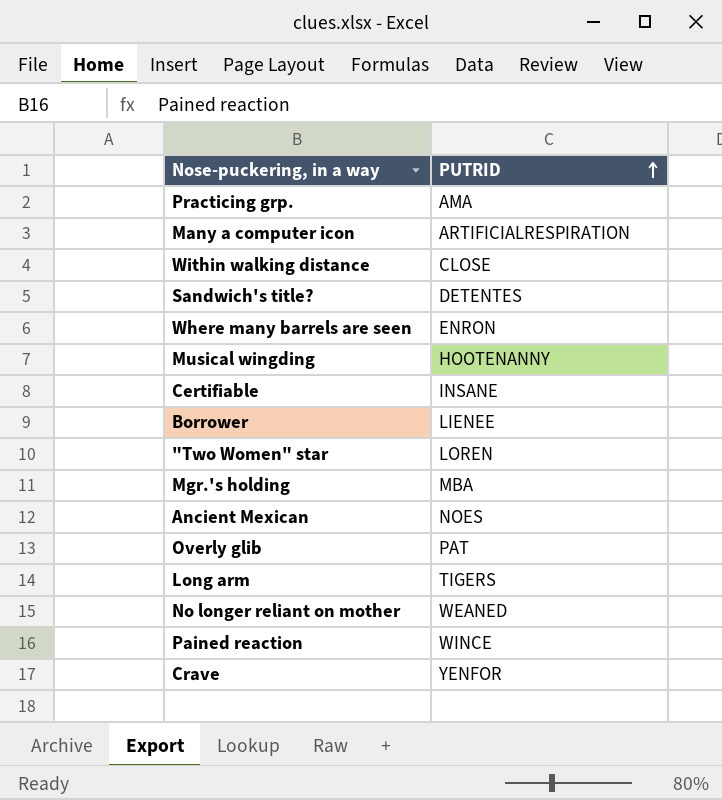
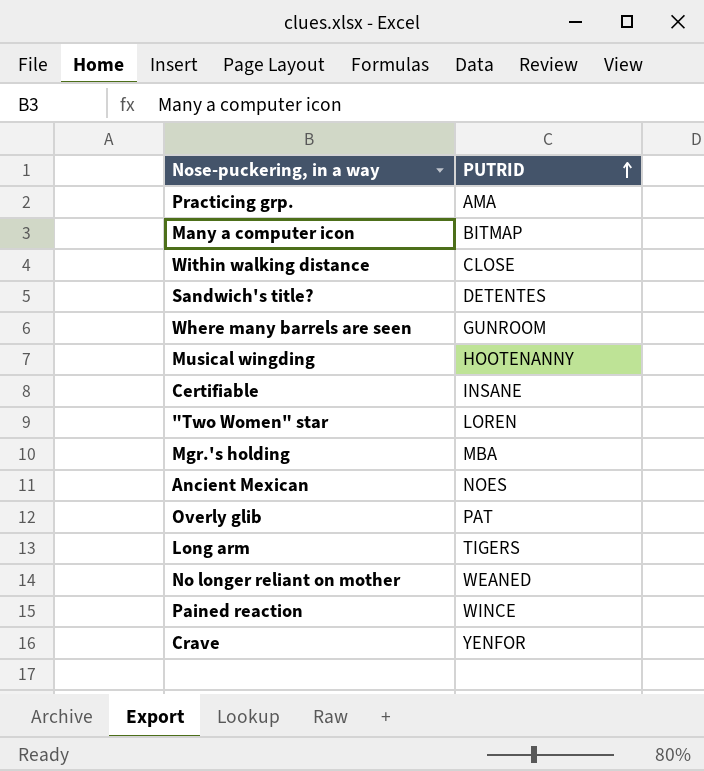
row Borrower: LIENEE -> none
Many a computer icon | PUTRID: ARTIFICIALRESPIRATION -> BITMAP
Where many barrels are seen | PUTRID: ENRON -> GUNROOM

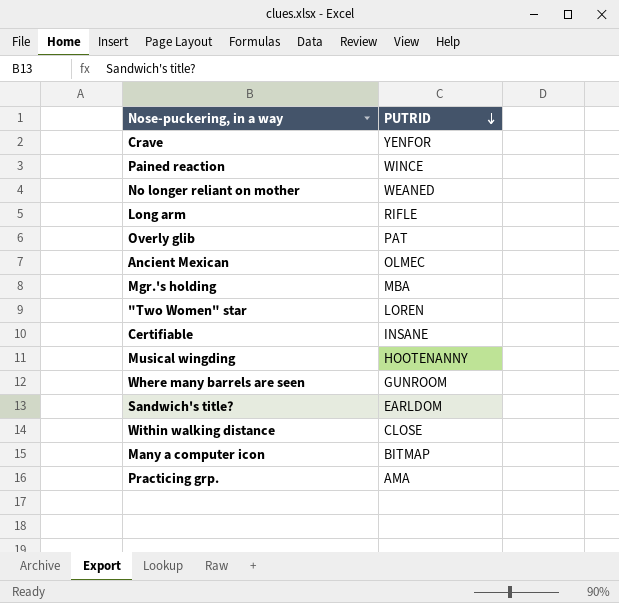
row order: PUTRID ascending -> PUTRID descending
Long arm | PUTRID: TIGERS -> RIFLE
Ancient Mexican | PUTRID: NOES -> OLMEC
Sandwich's title? | PUTRID: DETENTES -> EARLDOM

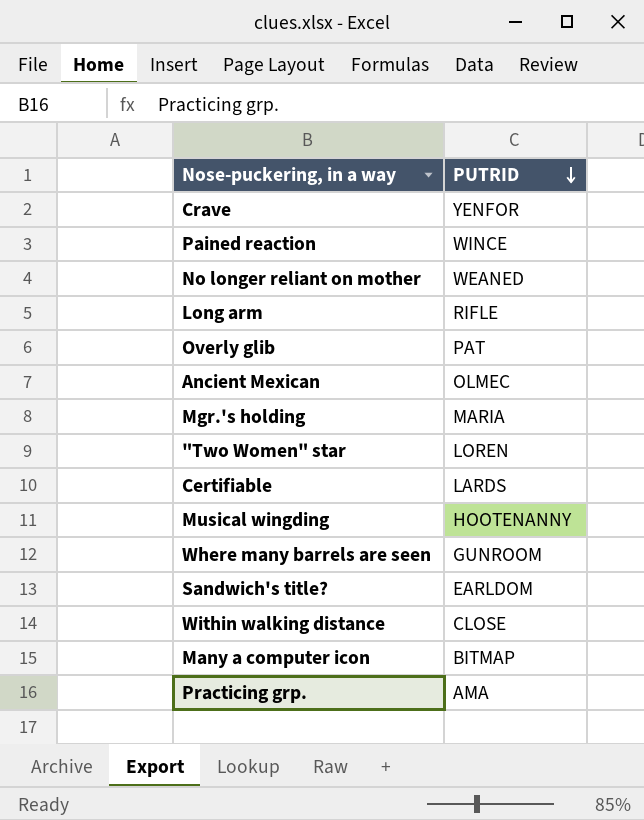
Mgr.'s holding | PUTRID: MBA -> MARIA
Certifiable | PUTRID: INSANE -> LARDS

